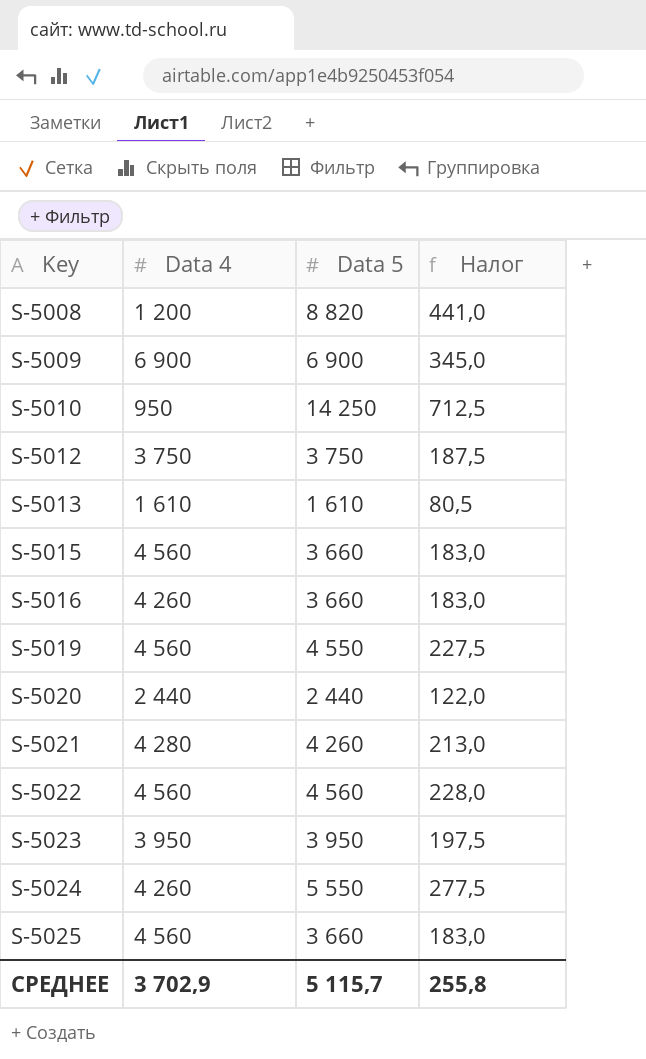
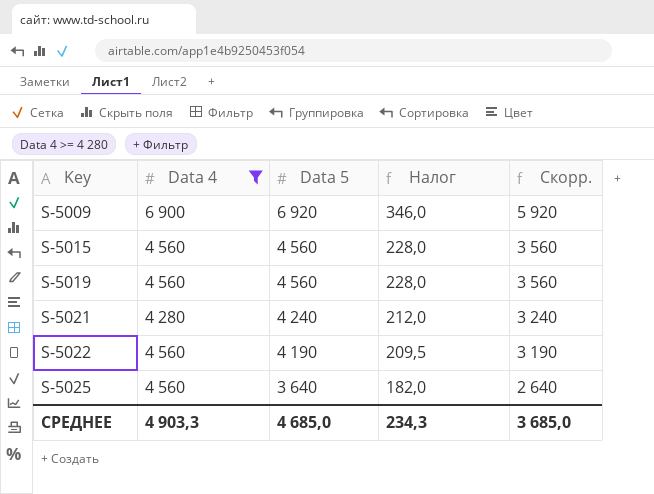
filter: none -> Data 4 >= 4 280
column Скорр. | formula: none -> [Data 5] - 1000
S-5009 | Data 5: 6 900 -> 6 920
S-5009 | Налог: 345,0 -> 346,0
S-5015 | Data 5: 3 660 -> 4 560
S-5015 | Налог: 183,0 -> 228,0
S-5019 | Data 5: 4 550 -> 4 560
S-5019 | Налог: 227,5 -> 228,0
S-5021 | Data 5: 4 260 -> 4 240
S-5021 | Налог: 213,0 -> 212,0
S-5022 | Data 5: 4 560 -> 4 190
S-5022 | Налог: 228,0 -> 209,5
S-5025 | Data 5: 3 660 -> 3 640
S-5025 | Налог: 183,0 -> 182,0
СРЕДНЕЕ | Data 4: 3 702,9 -> 4 903,3
СРЕДНЕЕ | Data 5: 5 115,7 -> 4 685,0
СРЕДНЕЕ | Налог: 255,8 -> 234,3

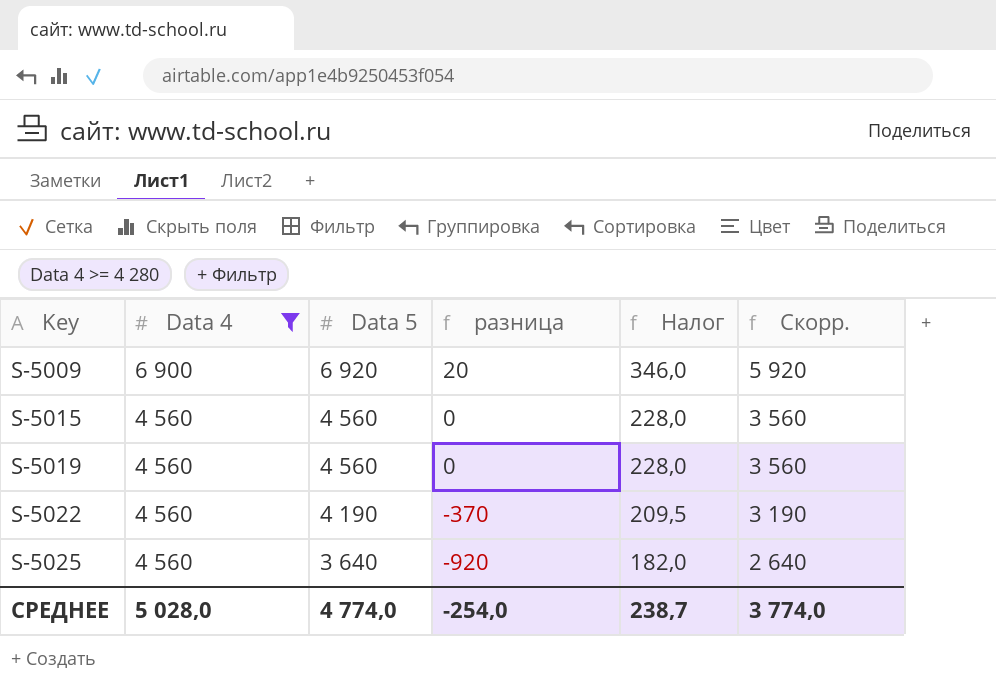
column разница | formula: none -> [Data 5] - [Data 4]
row S-5021: 4 280 | 4 240 | 212,0 | 3 240 -> none
СРЕДНЕЕ | Data 4: 4 903,3 -> 5 028,0
СРЕДНЕЕ | Data 5: 4 685,0 -> 4 774,0
СРЕДНЕЕ | Налог: 234,3 -> 238,7
СРЕДНЕЕ | Скорр.: 3 685,0 -> 3 774,0

